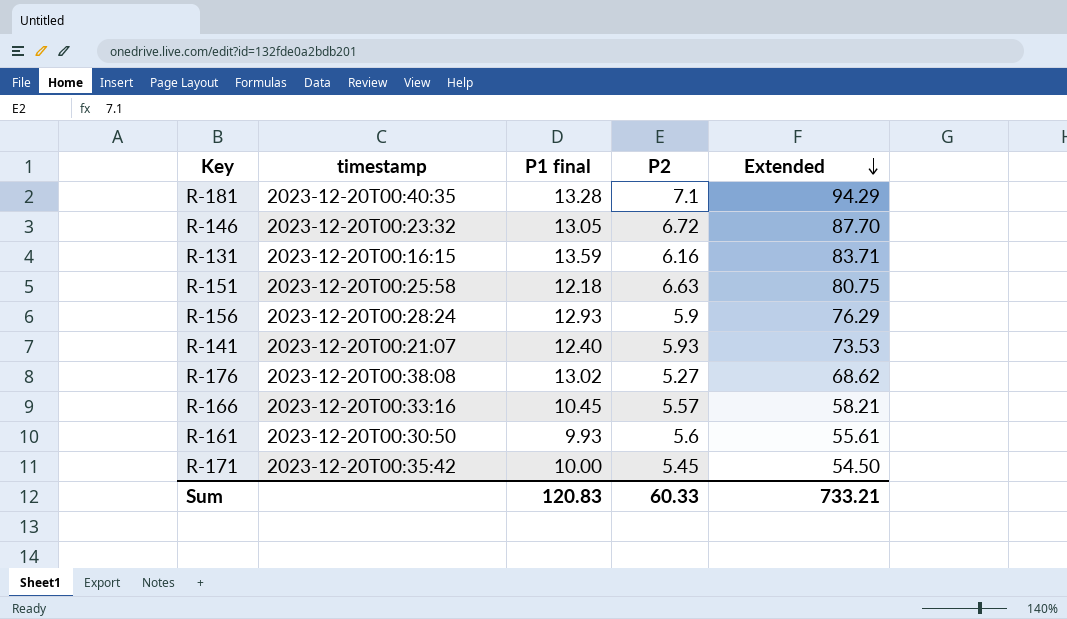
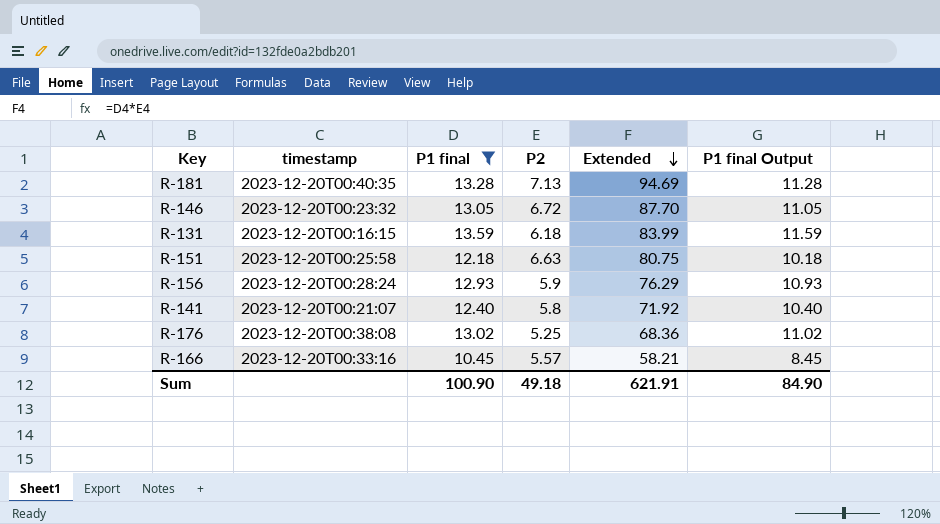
filter: none -> P1 final >= 10.45
column P1 final Output | formula: none -> [P1 final] - 2
R-181 | P2: 7.1 -> 7.13
R-181 | Extended: 94.29 -> 94.69
R-131 | P2: 6.16 -> 6.18
R-131 | Extended: 83.71 -> 83.99
R-141 | P2: 5.93 -> 5.8
R-141 | Extended: 73.53 -> 71.92
R-176 | P2: 5.27 -> 5.25
R-176 | Extended: 68.62 -> 68.36
Sum | P1 final: 120.83 -> 100.90
Sum | P2: 60.33 -> 49.18
Sum | Extended: 733.21 -> 621.91

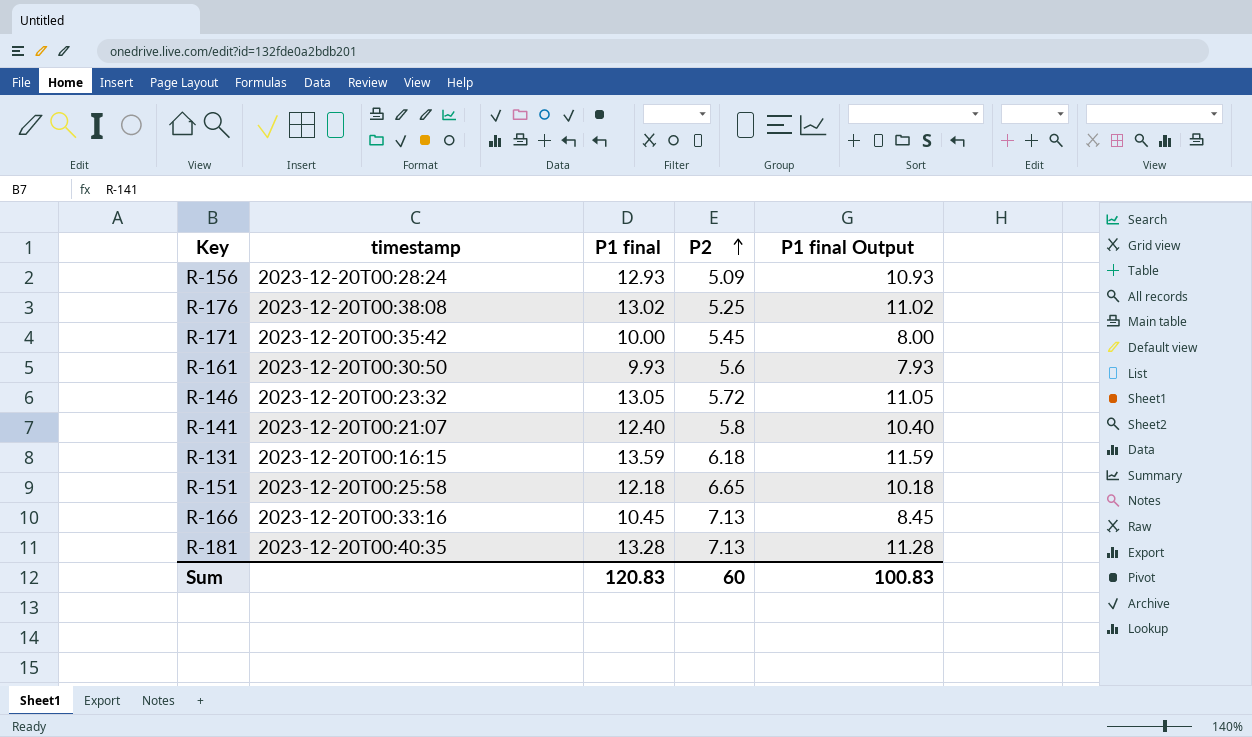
filter: P1 final >= 10.45 -> none
row order: Extended descending -> P2 ascending
column Extended | formula: [P1 final] * [P2] -> none
R-156 | P2: 5.9 -> 5.09
R-146 | P2: 6.72 -> 5.72
R-151 | P2: 6.63 -> 6.65
R-166 | P2: 5.57 -> 7.13
Sum | P1 final: 100.90 -> 120.83
Sum | P2: 49.18 -> 60
Sum | P1 final Output: 84.90 -> 100.83

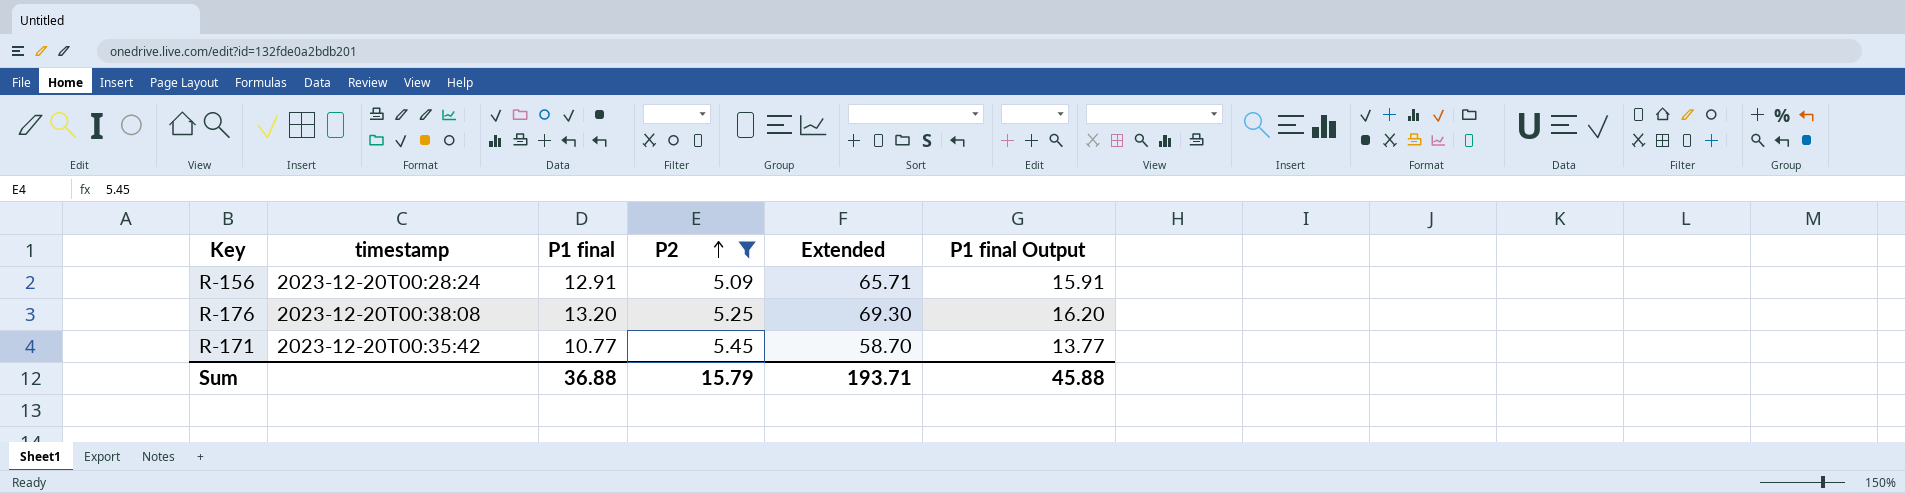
filter: none -> P2 <= 5.45
column Extended | formula: none -> [P1 final] * [P2]
column P1 final Output | formula: [P1 final] - 2 -> [P1 final] + 3
R-156 | P1 final: 12.93 -> 12.91
R-176 | P1 final: 13.02 -> 13.20
R-171 | P1 final: 10.00 -> 10.77
Sum | P1 final: 120.83 -> 36.88
Sum | P2: 60 -> 15.79
Sum | P1 final Output: 100.83 -> 45.88

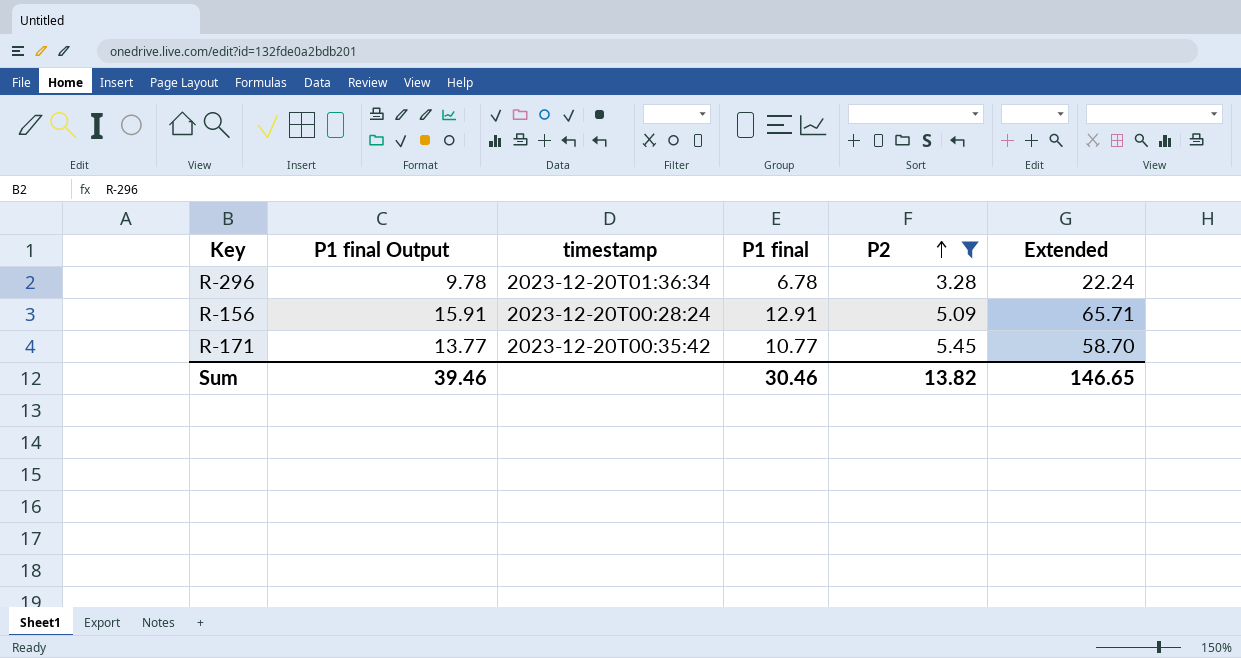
column P1 final Output | position: 6 -> 2
row R-176: 2023-12-20T00:38:08 | 13.20 | 5.25 | 69.30 | 16.20 -> none
row R-296: none -> 9.78 | 2023-12-20T01:36:34 | 6.78 | 3.28 | 22.24
Sum | P1 final Output: 45.88 -> 39.46
Sum | P1 final: 36.88 -> 30.46
Sum | P2: 15.79 -> 13.82
Sum | Extended: 193.71 -> 146.65

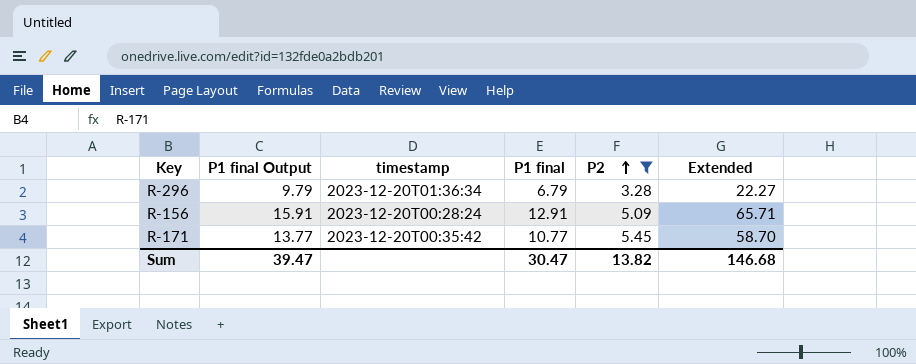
R-296 | P1 final Output: 9.78 -> 9.79
R-296 | P1 final: 6.78 -> 6.79
R-296 | Extended: 22.24 -> 22.27
Sum | P1 final Output: 39.46 -> 39.47
Sum | P1 final: 30.46 -> 30.47
Sum | Extended: 146.65 -> 146.68

